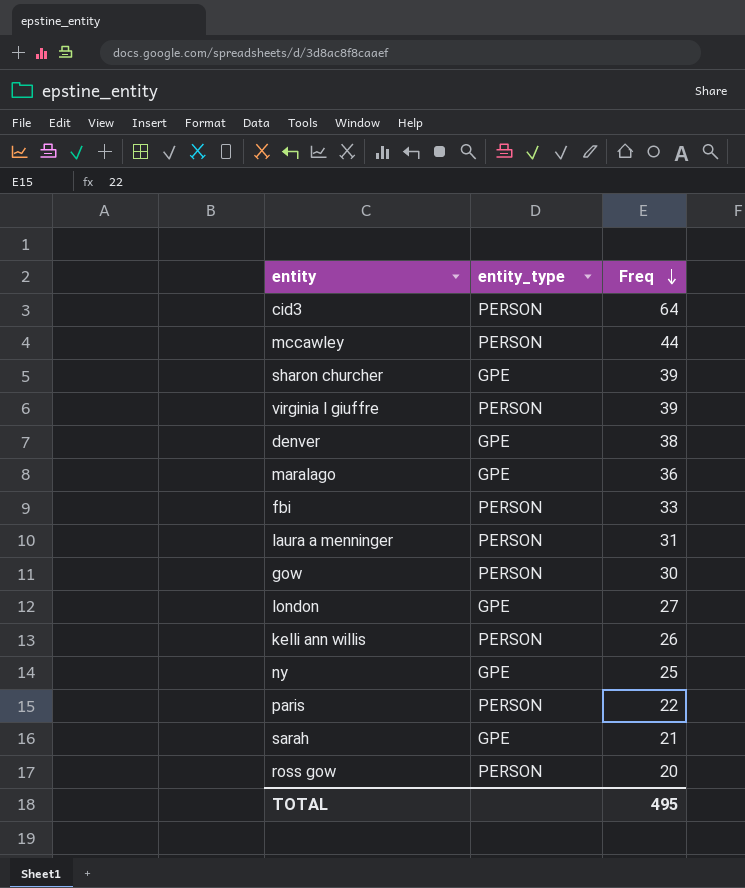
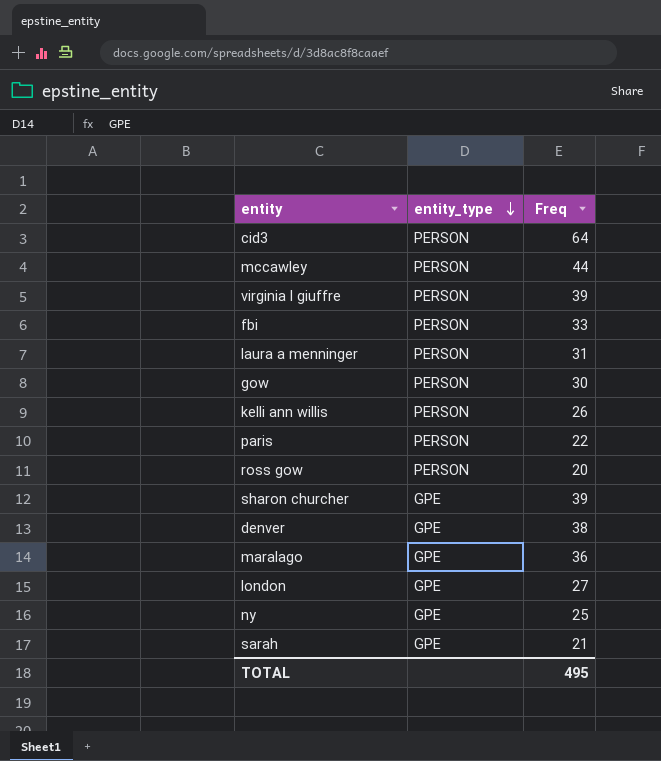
row order: Freq descending -> entity_type descending

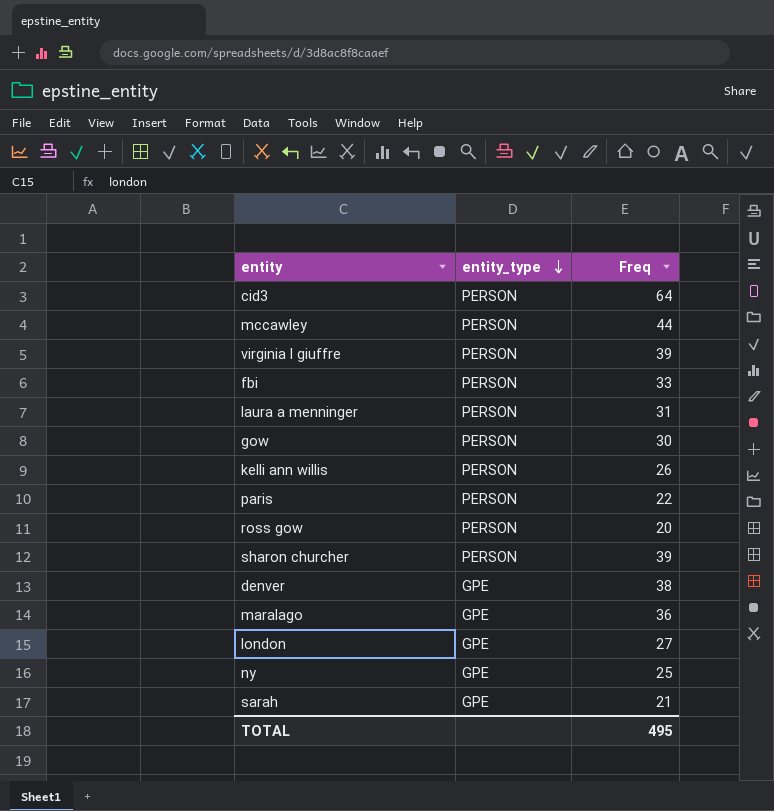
sharon churcher | entity_type: GPE -> PERSON

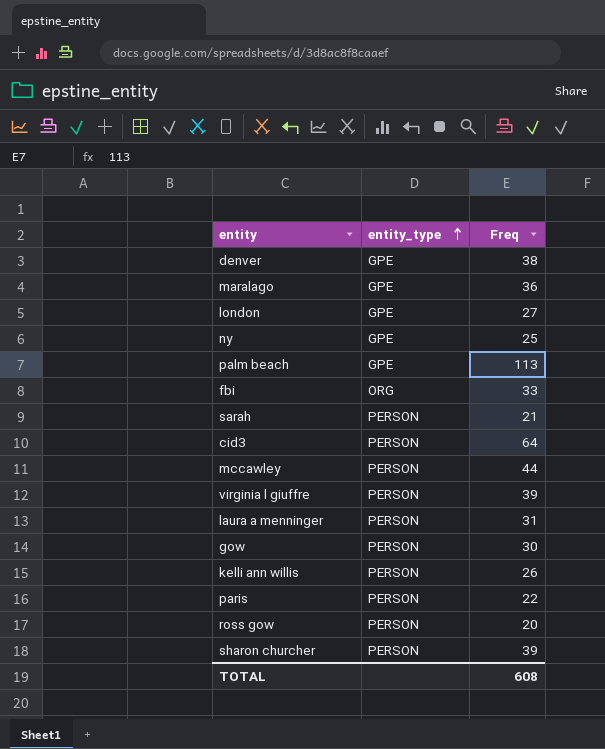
row order: entity_type descending -> entity_type ascending
row palm beach: none -> GPE | 113
fbi | entity_type: PERSON -> ORG
sarah | entity_type: GPE -> PERSON
TOTAL | Freq: 495 -> 608

